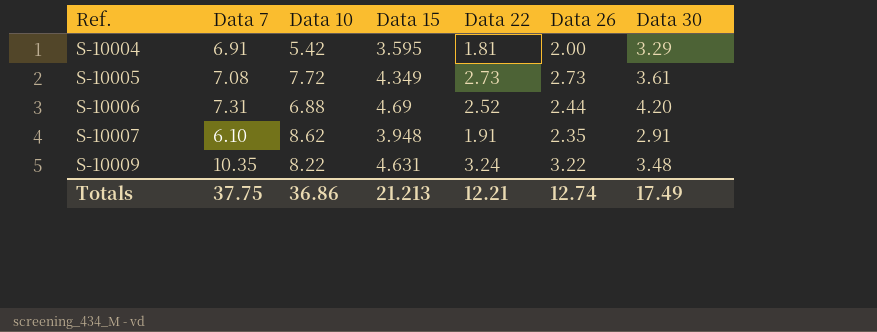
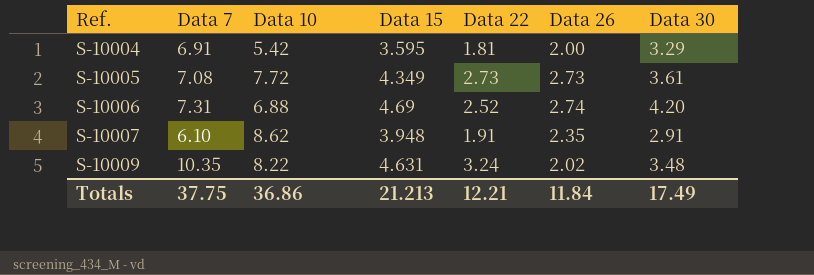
S-10006 | Data 26: 2.44 -> 2.74
S-10009 | Data 26: 3.22 -> 2.02
Totals | Data 26: 12.74 -> 11.84

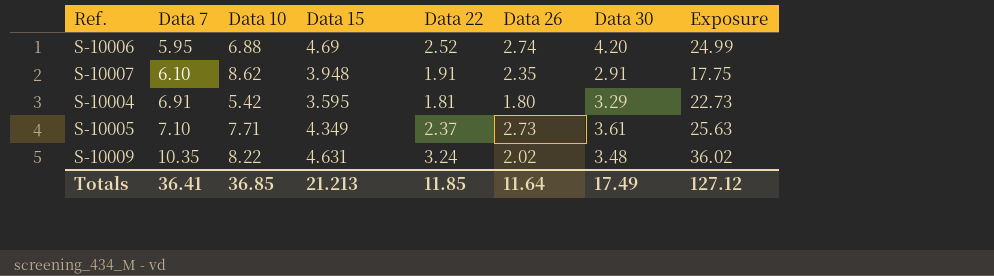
row order: Ref. ascending -> Data 7 ascending
column Exposure | formula: none -> [Data 7] * [Data 30]
S-10006 | Data 7: 7.31 -> 5.95
S-10004 | Data 26: 2.00 -> 1.80
S-10005 | Data 7: 7.08 -> 7.10
S-10005 | Data 10: 7.72 -> 7.71
S-10005 | Data 22: 2.73 -> 2.37
Totals | Data 7: 37.75 -> 36.41
Totals | Data 10: 36.86 -> 36.85
Totals | Data 22: 12.21 -> 11.85
Totals | Data 26: 11.84 -> 11.64

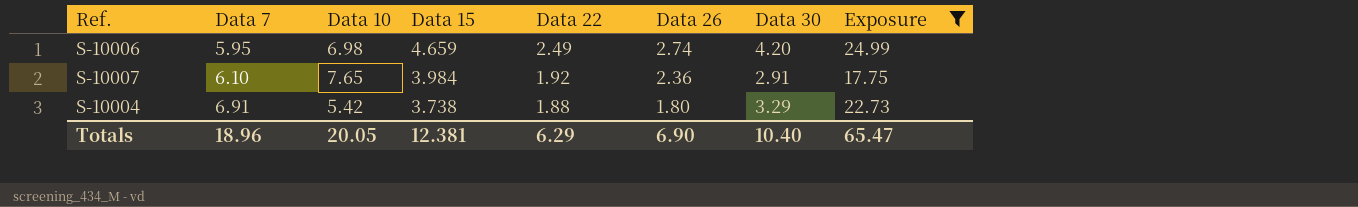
filter: none -> Exposure <= 24.99
S-10006 | Data 10: 6.88 -> 6.98
S-10006 | Data 15: 4.69 -> 4.659
S-10006 | Data 22: 2.52 -> 2.49
S-10007 | Data 10: 8.62 -> 7.65
S-10007 | Data 15: 3.948 -> 3.984
S-10007 | Data 22: 1.91 -> 1.92
S-10007 | Data 26: 2.35 -> 2.36
S-10004 | Data 15: 3.595 -> 3.738
S-10004 | Data 22: 1.81 -> 1.88
Totals | Data 7: 36.41 -> 18.96
Totals | Data 10: 36.85 -> 20.05
Totals | Data 15: 21.213 -> 12.381
Totals | Data 22: 11.85 -> 6.29
Totals | Data 26: 11.64 -> 6.90
Totals | Data 30: 17.49 -> 10.40
Totals | Exposure: 127.12 -> 65.47

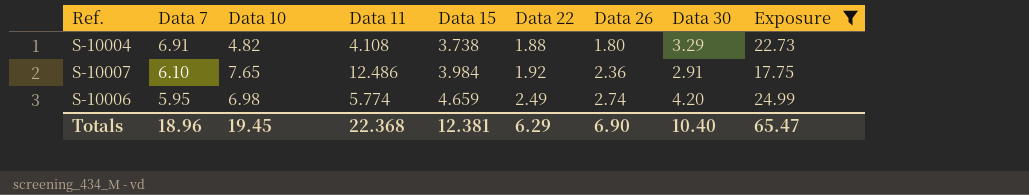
row order: Data 7 ascending -> Data 7 descending
column Data 11 | position: none -> 4
S-10004 | Data 10: 5.42 -> 4.82
Totals | Data 10: 20.05 -> 19.45

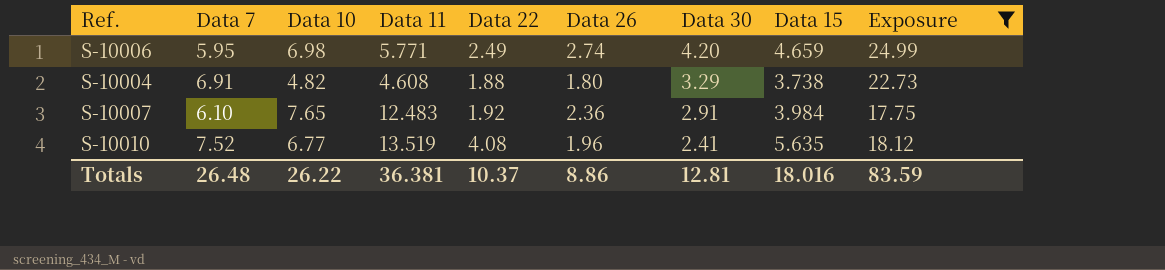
row order: Data 7 descending -> Data 30 descending
column Data 15 | position: 5 -> 8
S-10006 | Data 11: 5.774 -> 5.771
S-10004 | Data 11: 4.108 -> 4.608
S-10007 | Data 11: 12.486 -> 12.483
row S-10010: none -> 7.52 | 6.77 | 13.519 | 4.08 | 1.96 | 2.41 | 5.635 | 18.12
Totals | Data 7: 18.96 -> 26.48
Totals | Data 10: 19.45 -> 26.22
Totals | Data 11: 22.368 -> 36.381
Totals | Data 22: 6.29 -> 10.37
Totals | Data 26: 6.90 -> 8.86
Totals | Data 30: 10.40 -> 12.81
Totals | Data 15: 12.381 -> 18.016
Totals | Exposure: 65.47 -> 83.59

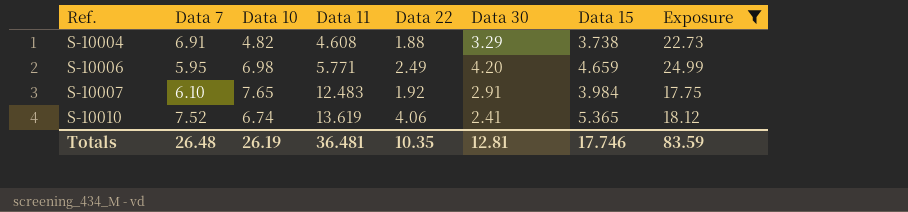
row order: Data 30 descending -> Ref. ascending
column Data 26 | position: 6 -> none
S-10010 | Data 10: 6.77 -> 6.74
S-10010 | Data 11: 13.519 -> 13.619
S-10010 | Data 22: 4.08 -> 4.06
S-10010 | Data 15: 5.635 -> 5.365
Totals | Data 10: 26.22 -> 26.19
Totals | Data 11: 36.381 -> 36.481
Totals | Data 22: 10.37 -> 10.35
Totals | Data 15: 18.016 -> 17.746

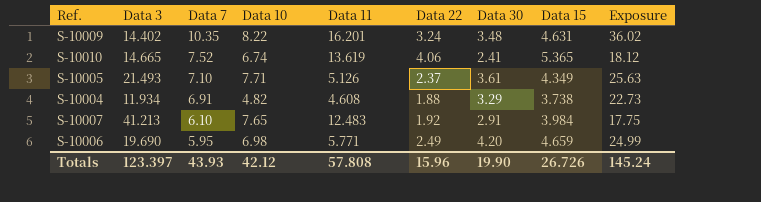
filter: Exposure <= 24.99 -> none
row order: Ref. ascending -> Data 7 descending
column Data 3 | position: none -> 2
Totals | Data 7: 26.48 -> 43.93
Totals | Data 10: 26.19 -> 42.12
Totals | Data 11: 36.481 -> 57.808
Totals | Data 22: 10.35 -> 15.96
Totals | Data 30: 12.81 -> 19.90
Totals | Data 15: 17.746 -> 26.726
Totals | Exposure: 83.59 -> 145.24

